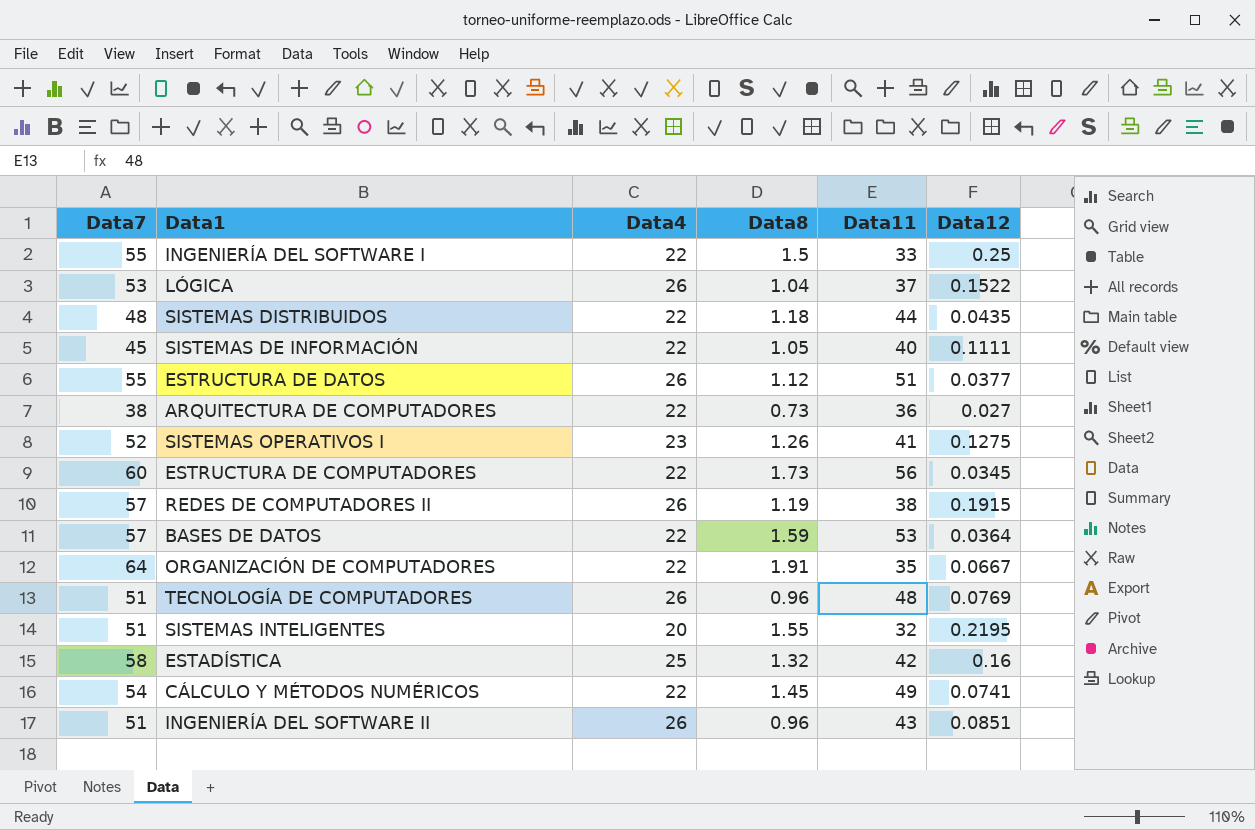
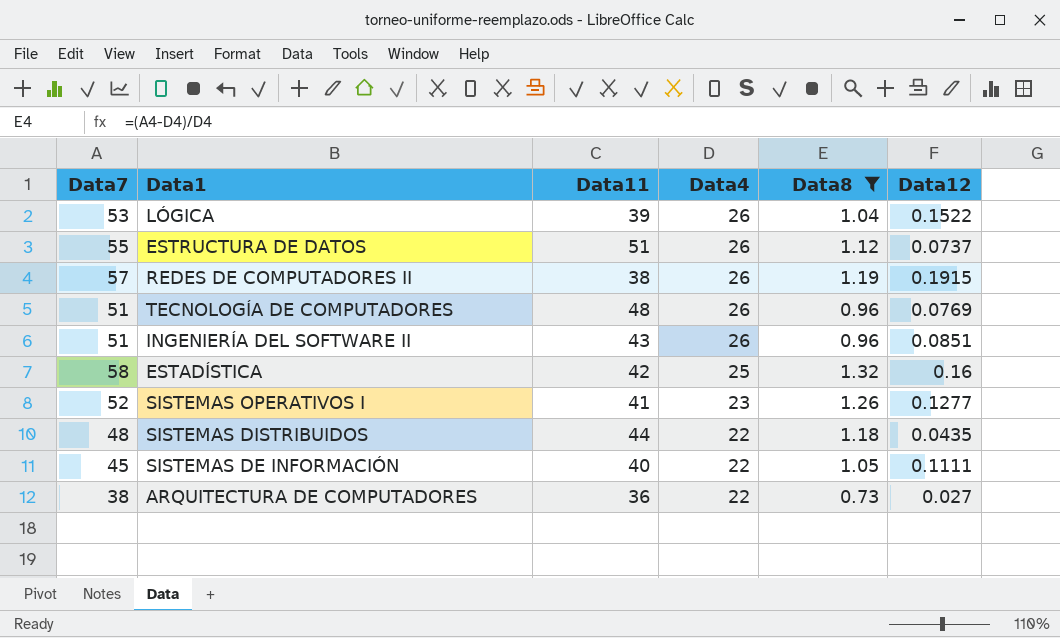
filter: none -> Data8 <= 1.32
row order: none -> Data4 descending
column Data11 | position: 5 -> 3
LÓGICA | Data11: 37 -> 39
ESTRUCTURA DE DATOS | Data12: 0.0377 -> 0.0737
SISTEMAS OPERATIVOS I | Data12: 0.1275 -> 0.1277

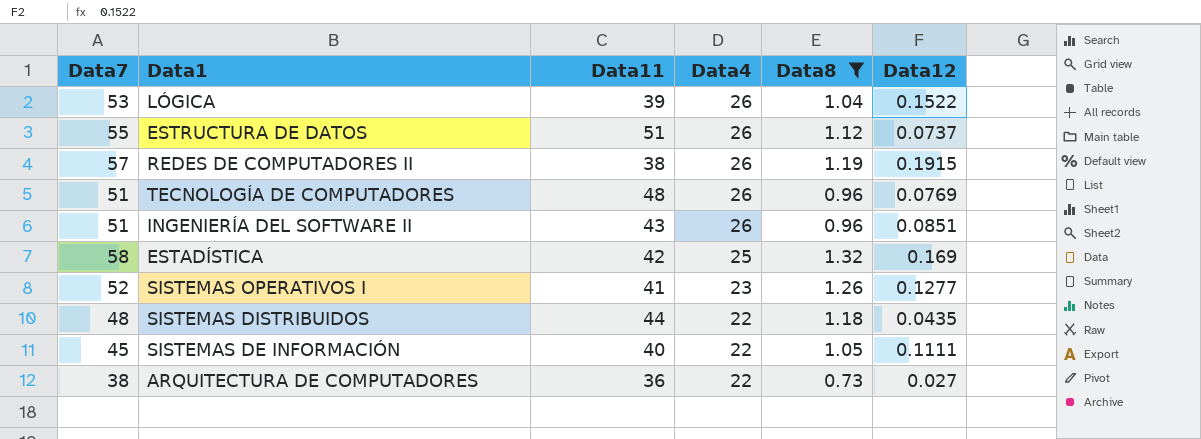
ESTADÍSTICA | Data12: 0.16 -> 0.169

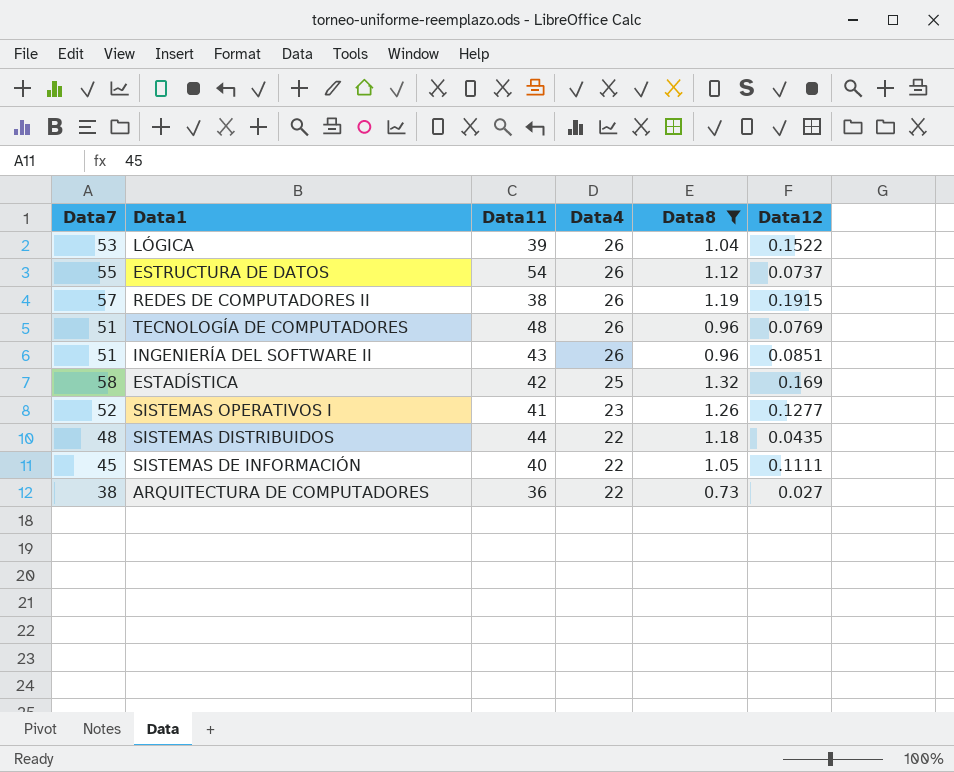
ESTRUCTURA DE DATOS | Data11: 51 -> 54

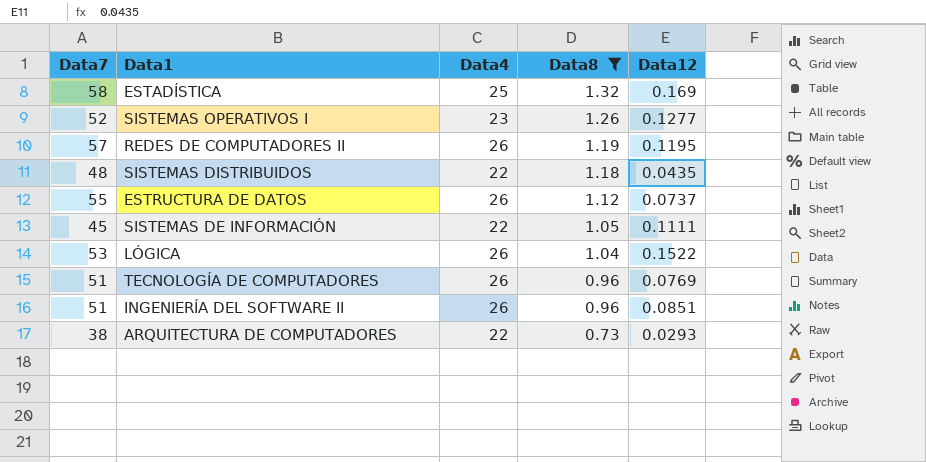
row order: Data4 descending -> Data8 descending
column Data11 | position: 3 -> none
REDES DE COMPUTADORES II | Data12: 0.1915 -> 0.1195
ARQUITECTURA DE COMPUTADORES | Data12: 0.027 -> 0.0293

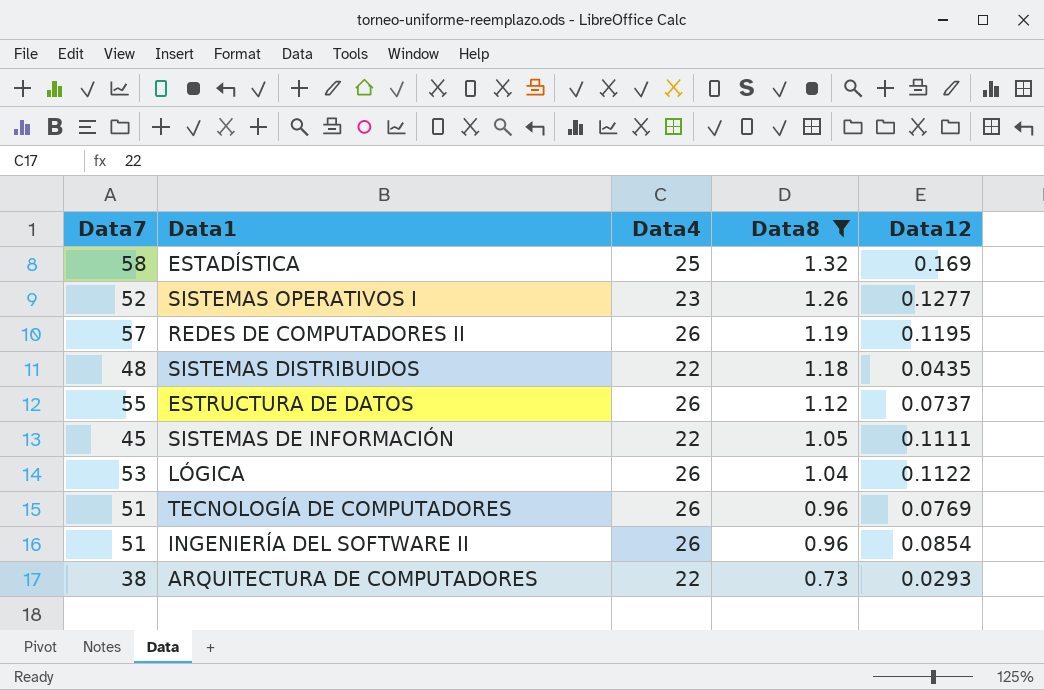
LÓGICA | Data12: 0.1522 -> 0.1122
INGENIERÍA DEL SOFTWARE II | Data12: 0.0851 -> 0.0854

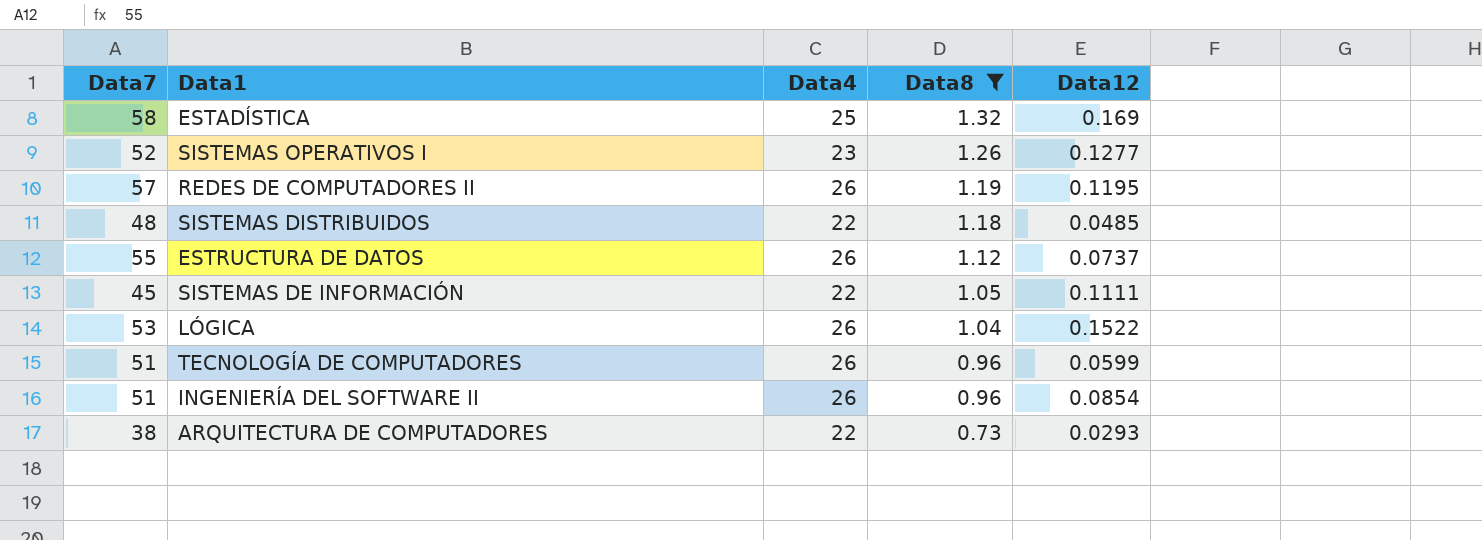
SISTEMAS DISTRIBUIDOS | Data12: 0.0435 -> 0.0485
LÓGICA | Data12: 0.1122 -> 0.1522
TECNOLOGÍA DE COMPUTADORES | Data12: 0.0769 -> 0.0599

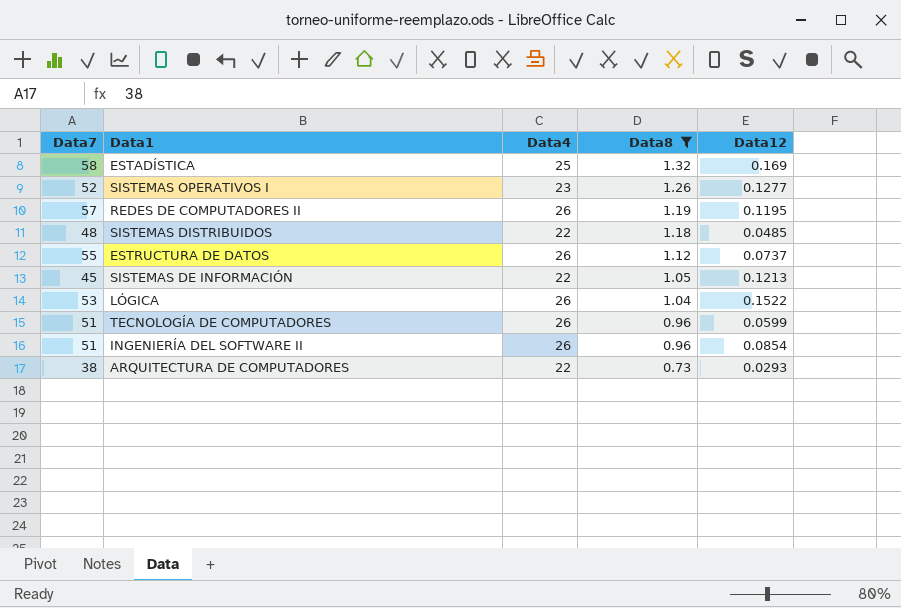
SISTEMAS DE INFORMACIÓN | Data12: 0.1111 -> 0.1213

